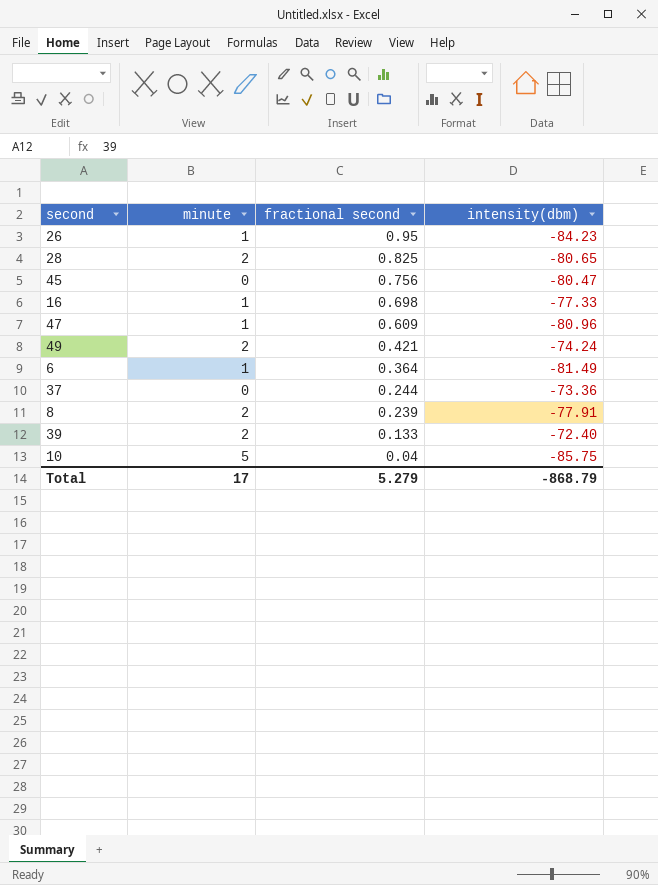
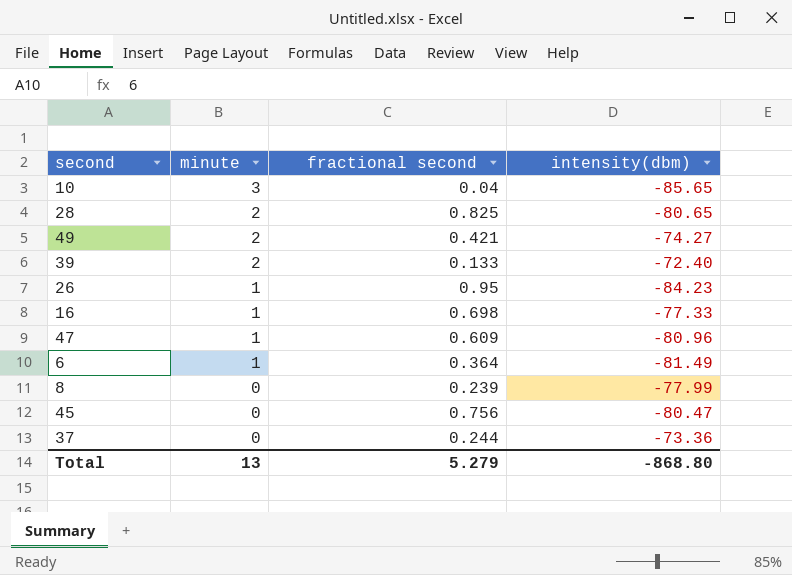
row order: fractional second descending -> minute descending
10 | minute: 5 -> 3
10 | intensity(dbm): -85.75 -> -85.65
49 | intensity(dbm): -74.24 -> -74.27
8 | minute: 2 -> 0
8 | intensity(dbm): -77.91 -> -77.99
Total | minute: 17 -> 13
Total | intensity(dbm): -868.79 -> -868.80

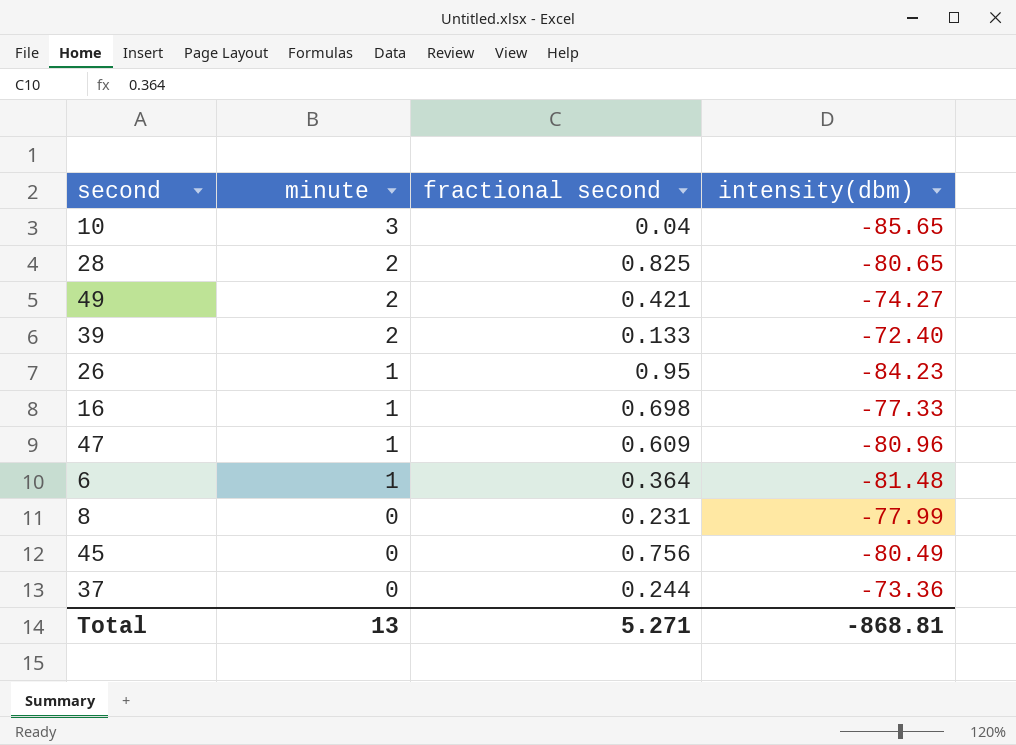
6 | intensity(dbm): -81.49 -> -81.48
8 | fractional second: 0.239 -> 0.231
45 | intensity(dbm): -80.47 -> -80.49
Total | fractional second: 5.279 -> 5.271
Total | intensity(dbm): -868.80 -> -868.81

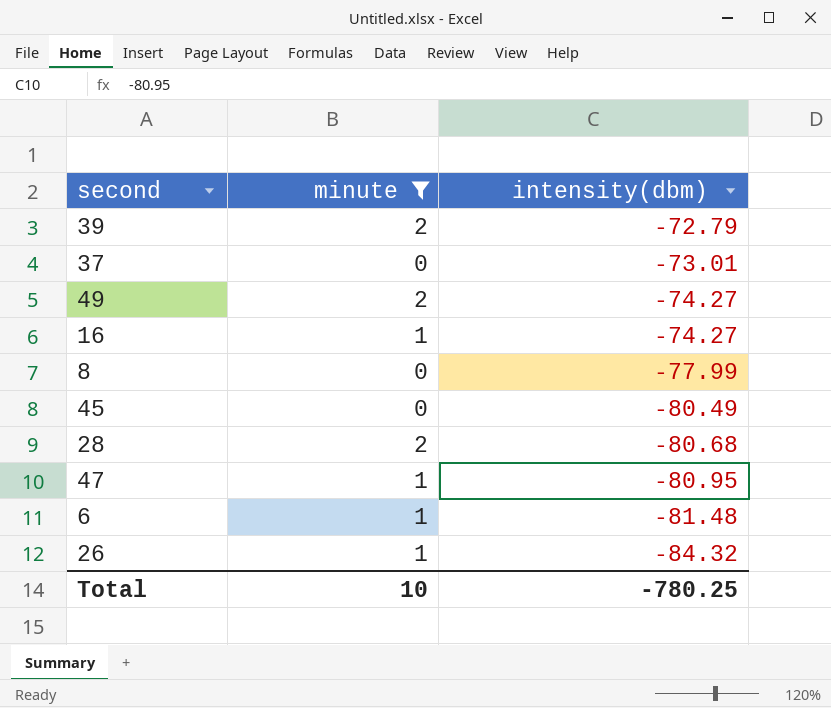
filter: none -> minute != 3
row order: minute descending -> intensity(dbm) descending
column fractional second | position: 3 -> none
39 | intensity(dbm): -72.40 -> -72.79
37 | intensity(dbm): -73.36 -> -73.01
16 | intensity(dbm): -77.33 -> -74.27
28 | intensity(dbm): -80.65 -> -80.68
47 | intensity(dbm): -80.96 -> -80.95
26 | intensity(dbm): -84.23 -> -84.32
Total | minute: 13 -> 10
Total | intensity(dbm): -868.81 -> -780.25

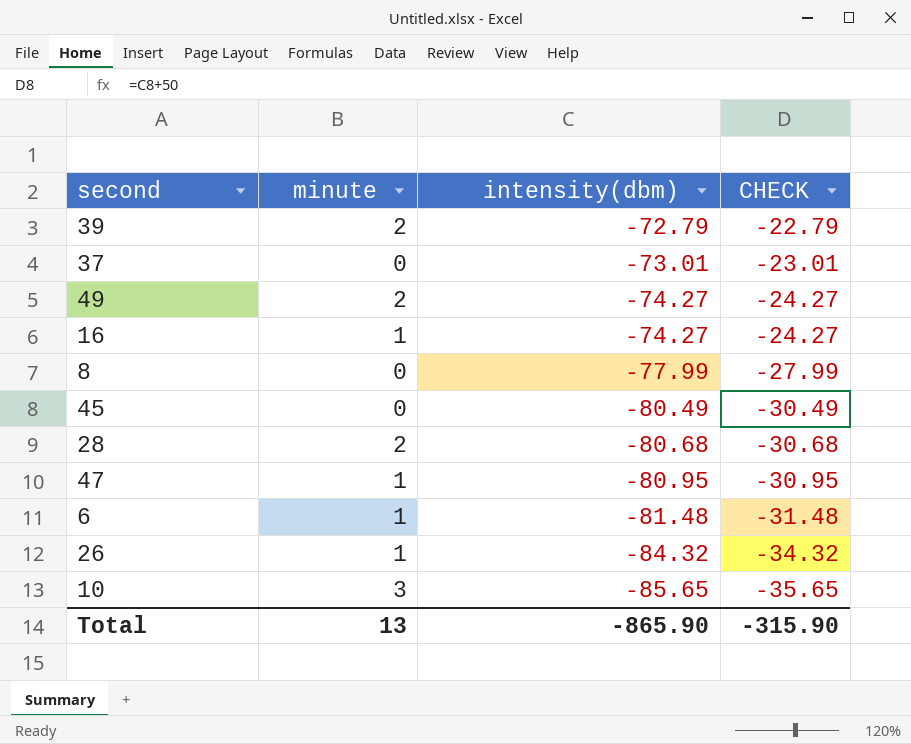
filter: minute != 3 -> none
column CHECK | formula: none -> [intensity(dbm)] + 50
Total | minute: 10 -> 13
Total | intensity(dbm): -780.25 -> -865.90

